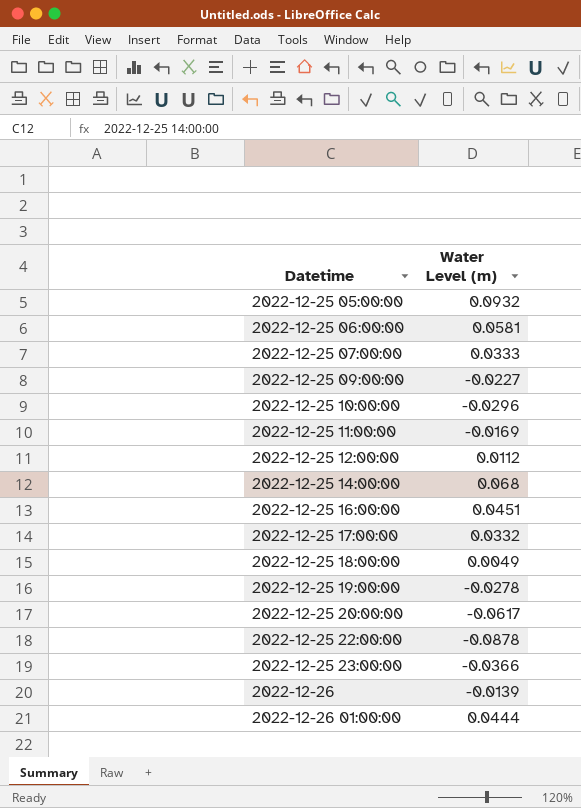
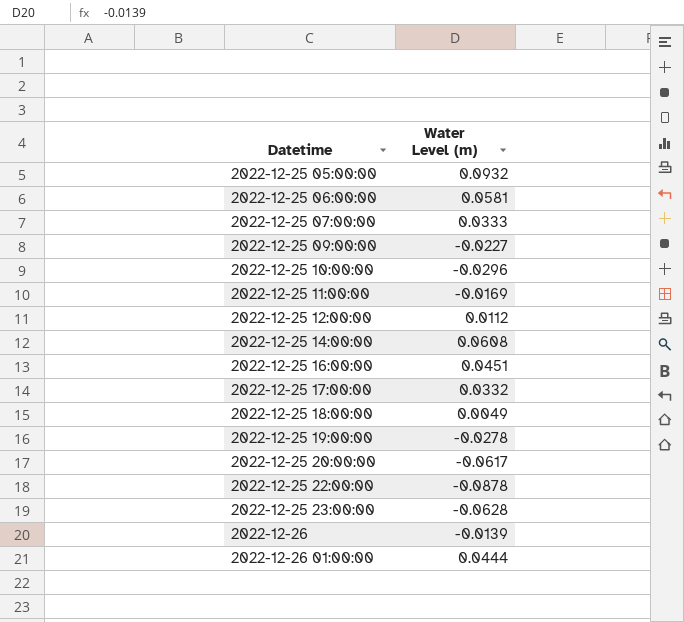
2022-12-25 14:00:00 | Water Level (m): 0.068 -> 0.0608
2022-12-25 23:00:00 | Water Level (m): -0.0366 -> -0.0628

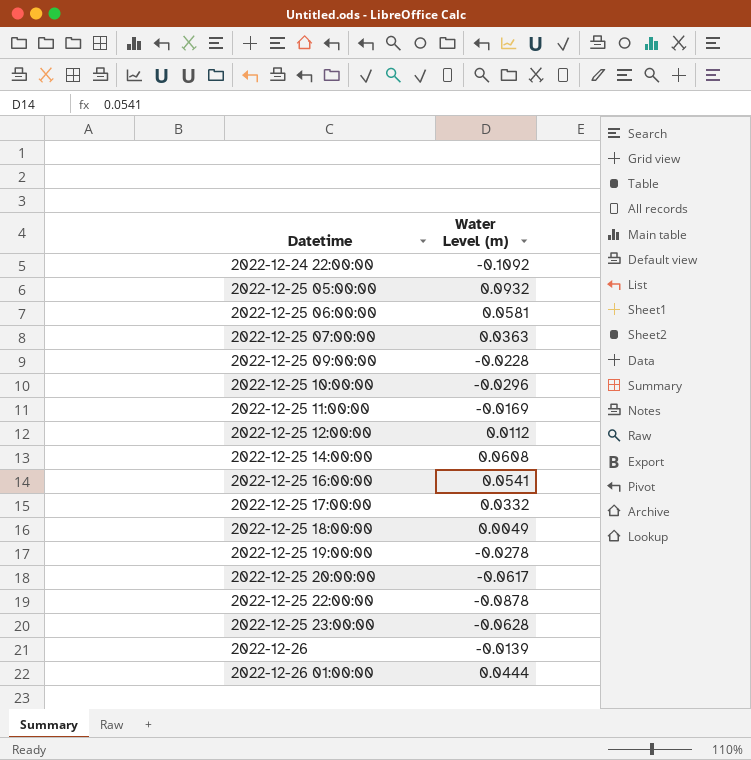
row 2022-12-24 22:00:00: none -> -0.1092
2022-12-25 07:00:00 | Water Level (m): 0.0333 -> 0.0363
2022-12-25 09:00:00 | Water Level (m): -0.0227 -> -0.0228
2022-12-25 16:00:00 | Water Level (m): 0.0451 -> 0.0541

